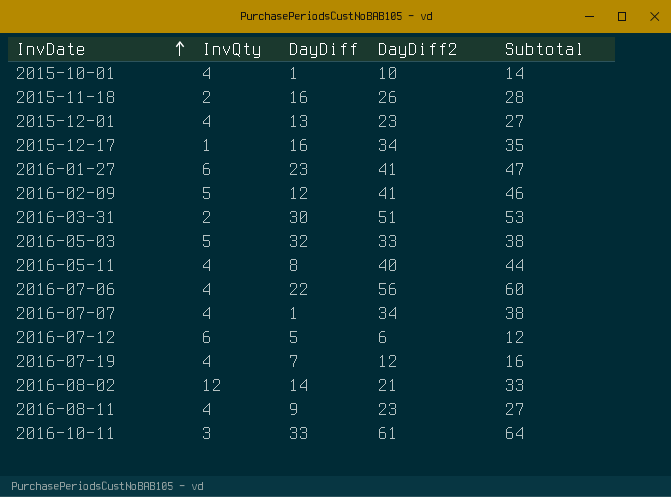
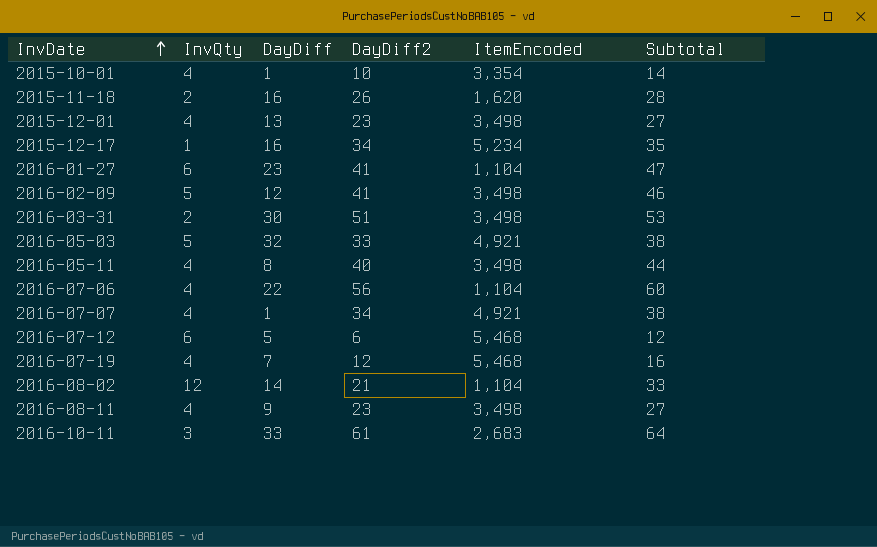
column ItemEncoded | position: none -> 5

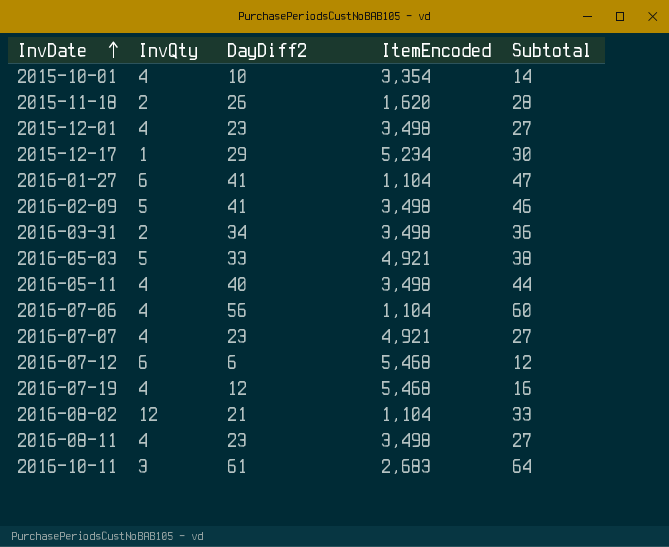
column DayDiff | position: 3 -> none
2015-12-17 | DayDiff2: 34 -> 29
2015-12-17 | Subtotal: 35 -> 30
2016-03-31 | DayDiff2: 51 -> 34
2016-03-31 | Subtotal: 53 -> 36
2016-07-07 | DayDiff2: 34 -> 23
2016-07-07 | Subtotal: 38 -> 27

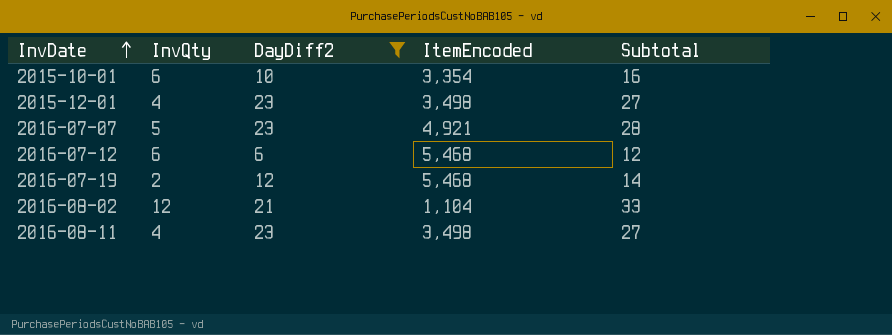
filter: none -> DayDiff2 <= 23
2015-10-01 | InvQty: 4 -> 6
2015-10-01 | Subtotal: 14 -> 16
2016-07-07 | InvQty: 4 -> 5
2016-07-07 | Subtotal: 27 -> 28
2016-07-19 | InvQty: 4 -> 2
2016-07-19 | Subtotal: 16 -> 14

